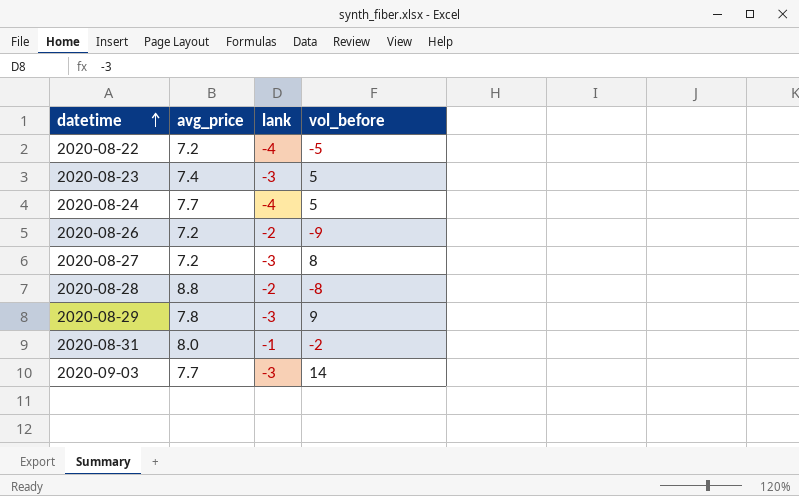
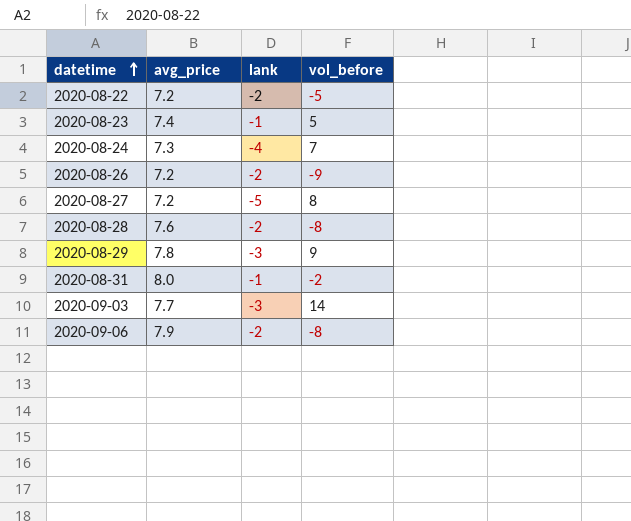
2020-08-22 | lank: -4 -> -2
2020-08-23 | lank: -3 -> -1
2020-08-24 | avg_price: 7.7 -> 7.3
2020-08-24 | vol_before: 5 -> 7
2020-08-27 | lank: -3 -> -5
2020-08-28 | avg_price: 8.8 -> 7.6
row 2020-09-06: none -> 7.9 | -2 | -8

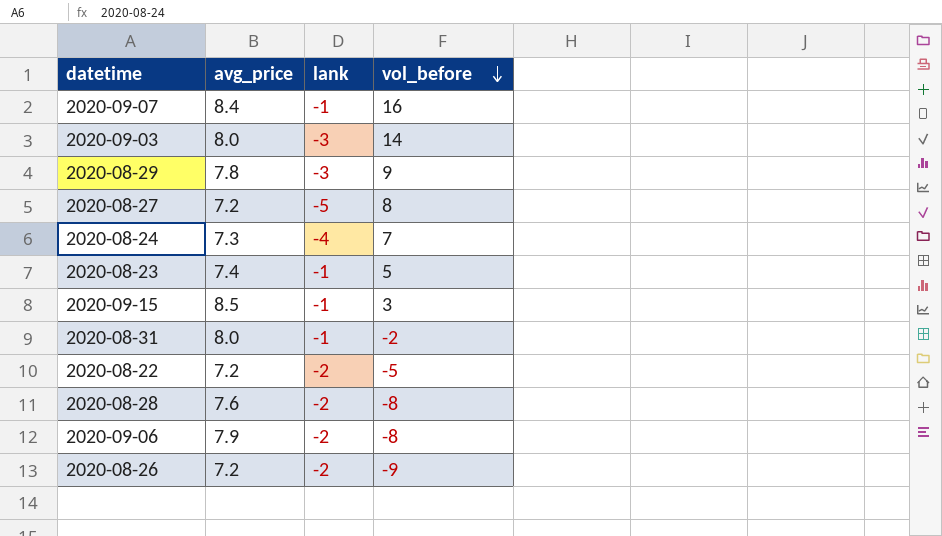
row order: datetime ascending -> vol_before descending
row 2020-09-07: none -> 8.4 | -1 | 16
2020-09-03 | avg_price: 7.7 -> 8.0
row 2020-09-15: none -> 8.5 | -1 | 3

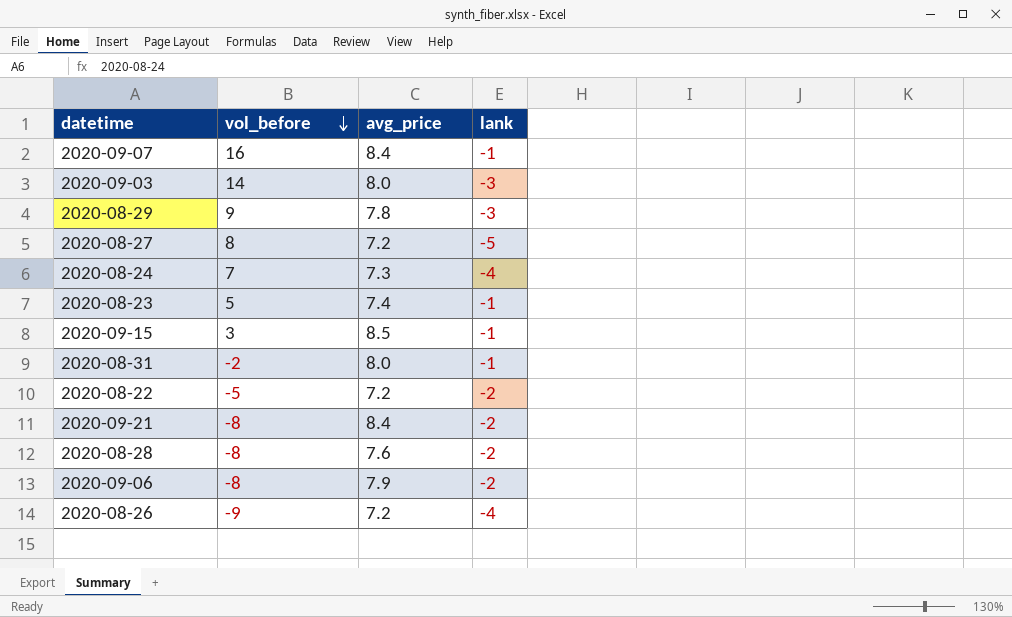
column vol_before | position: 4 -> 2
row 2020-09-21: none -> -8 | 8.4 | -2
2020-08-26 | lank: -2 -> -4

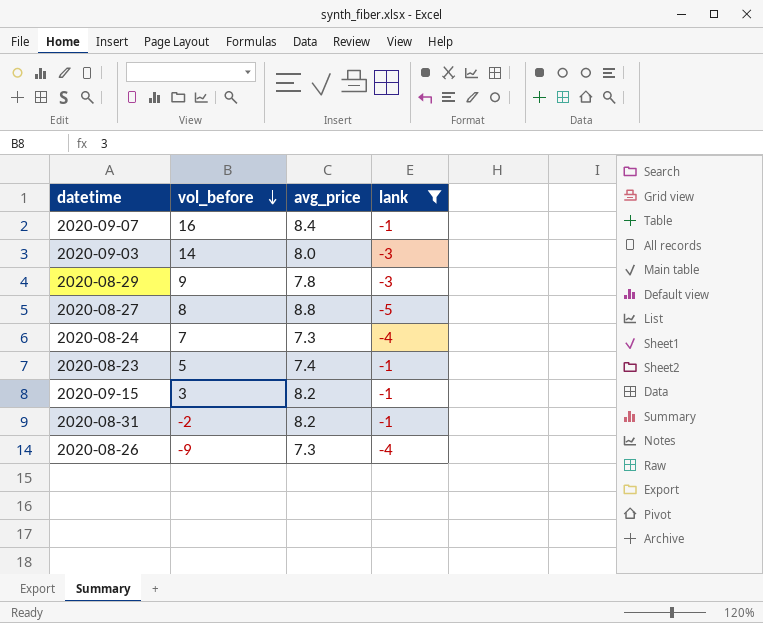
filter: none -> lank != -2
2020-08-27 | avg_price: 7.2 -> 8.8
2020-09-15 | avg_price: 8.5 -> 8.2
2020-08-31 | avg_price: 8.0 -> 8.2
2020-08-26 | avg_price: 7.2 -> 7.3

